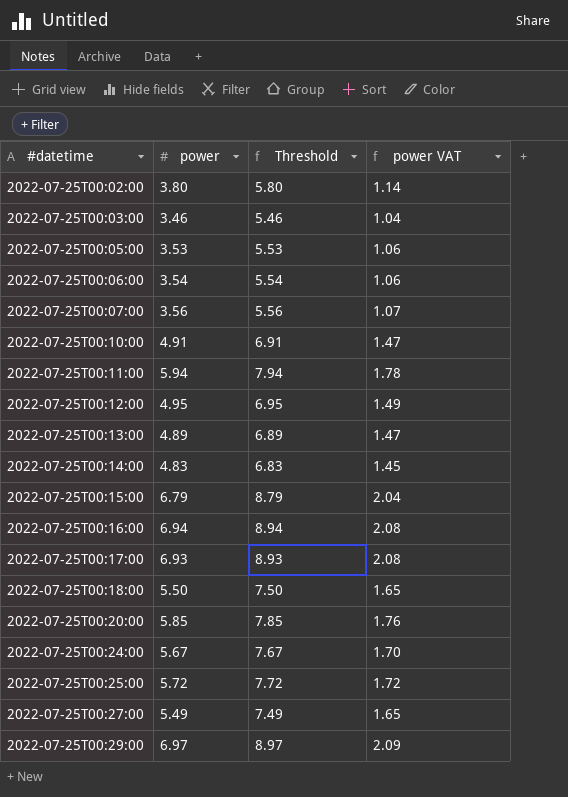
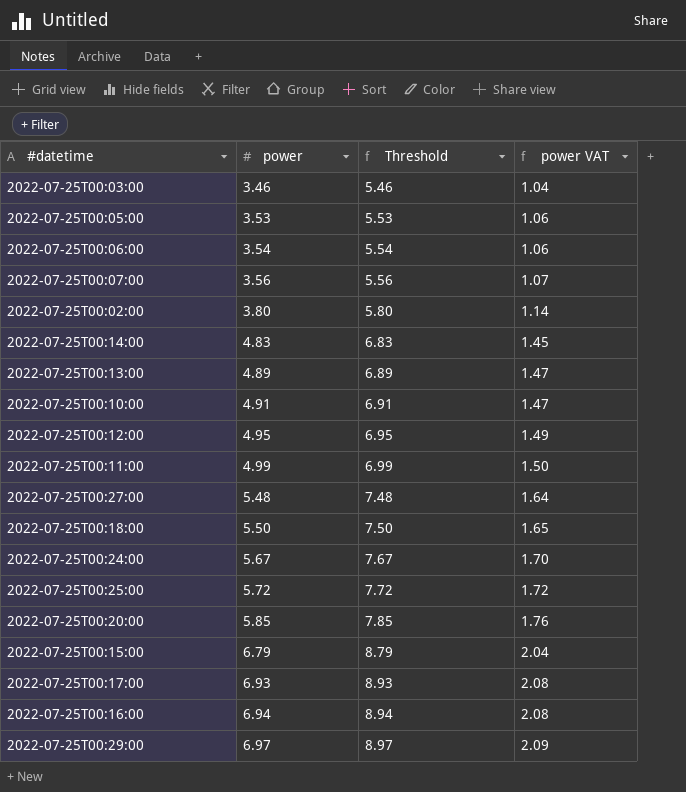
row order: #datetime ascending -> power ascending
2022-07-25T00:11:00 | power: 5.94 -> 4.99
2022-07-25T00:11:00 | Threshold: 7.94 -> 6.99
2022-07-25T00:11:00 | power VAT: 1.78 -> 1.50
2022-07-25T00:27:00 | power: 5.49 -> 5.48
2022-07-25T00:27:00 | Threshold: 7.49 -> 7.48
2022-07-25T00:27:00 | power VAT: 1.65 -> 1.64

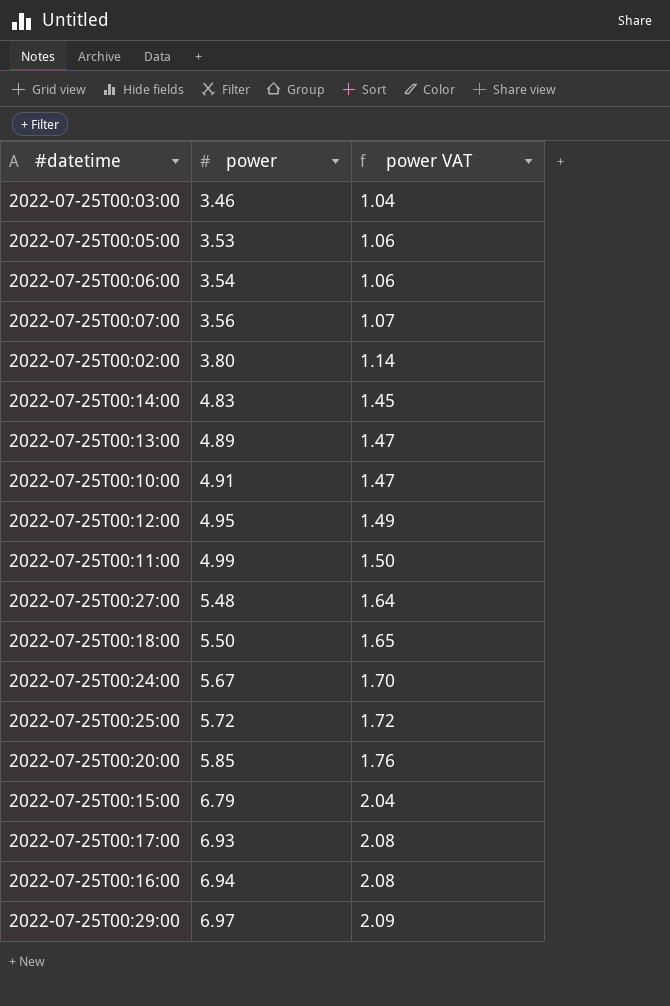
column Threshold | formula: [power] + 2 -> none

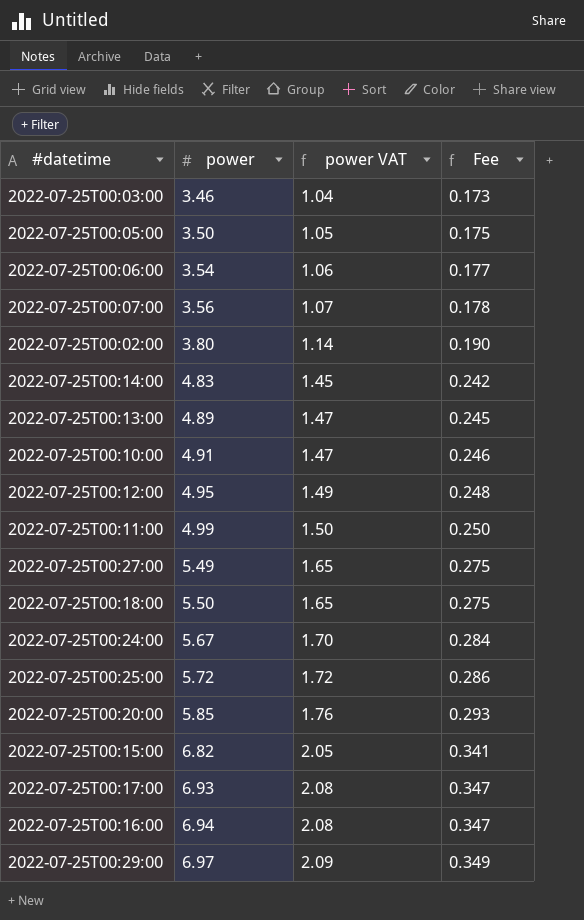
column Fee | formula: none -> [power] * 0.05
2022-07-25T00:05:00 | power: 3.53 -> 3.50
2022-07-25T00:05:00 | power VAT: 1.06 -> 1.05
2022-07-25T00:27:00 | power: 5.48 -> 5.49
2022-07-25T00:27:00 | power VAT: 1.64 -> 1.65
2022-07-25T00:15:00 | power: 6.79 -> 6.82
2022-07-25T00:15:00 | power VAT: 2.04 -> 2.05

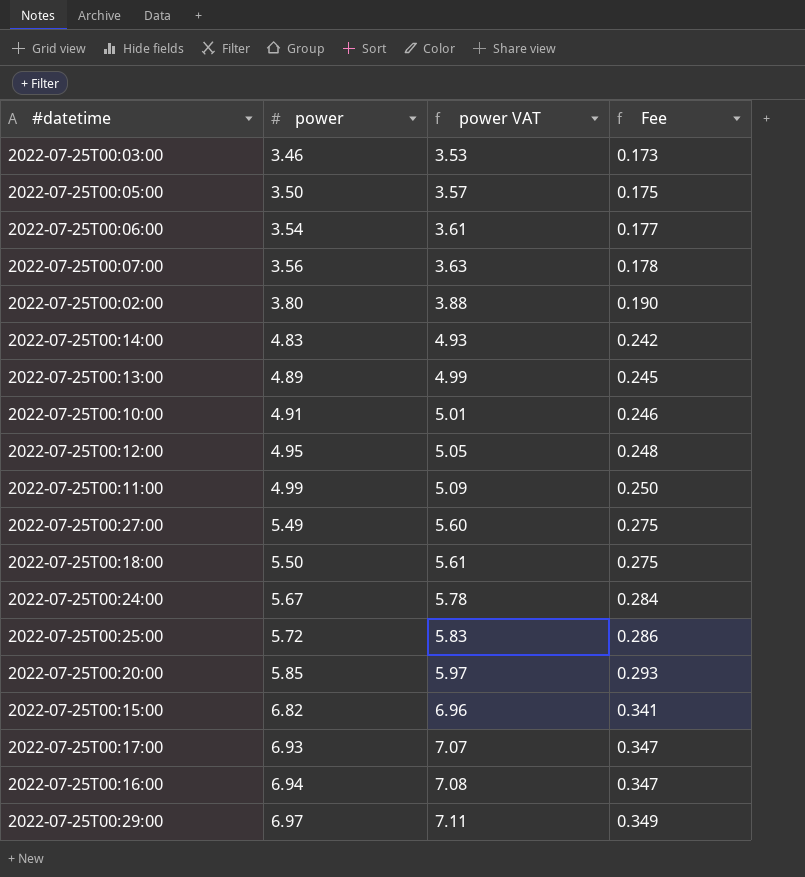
column power VAT | formula: [power] * 0.3 -> [power] * 1.02

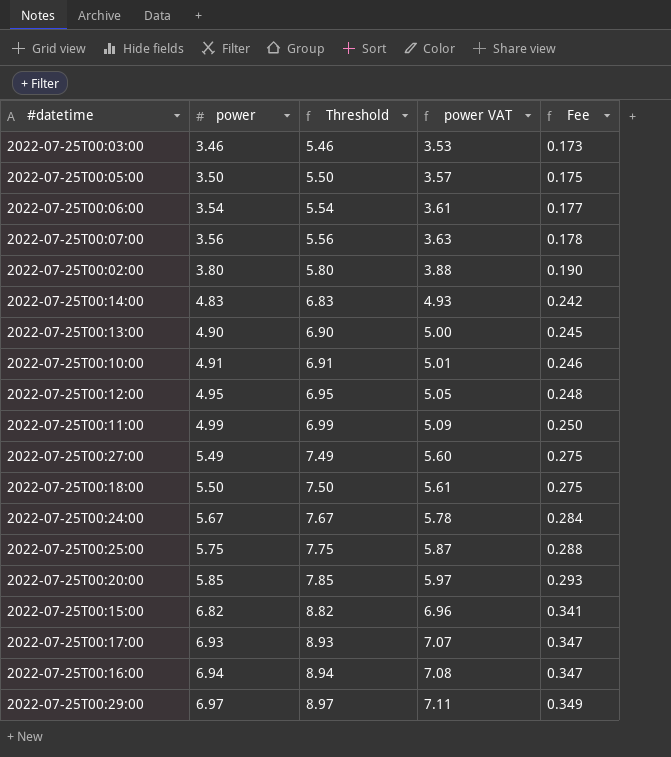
column Threshold | formula: none -> [power] + 2
2022-07-25T00:13:00 | power: 4.89 -> 4.90
2022-07-25T00:13:00 | power VAT: 4.99 -> 5.00
2022-07-25T00:25:00 | power: 5.72 -> 5.75
2022-07-25T00:25:00 | power VAT: 5.83 -> 5.87
2022-07-25T00:25:00 | Fee: 0.286 -> 0.288

